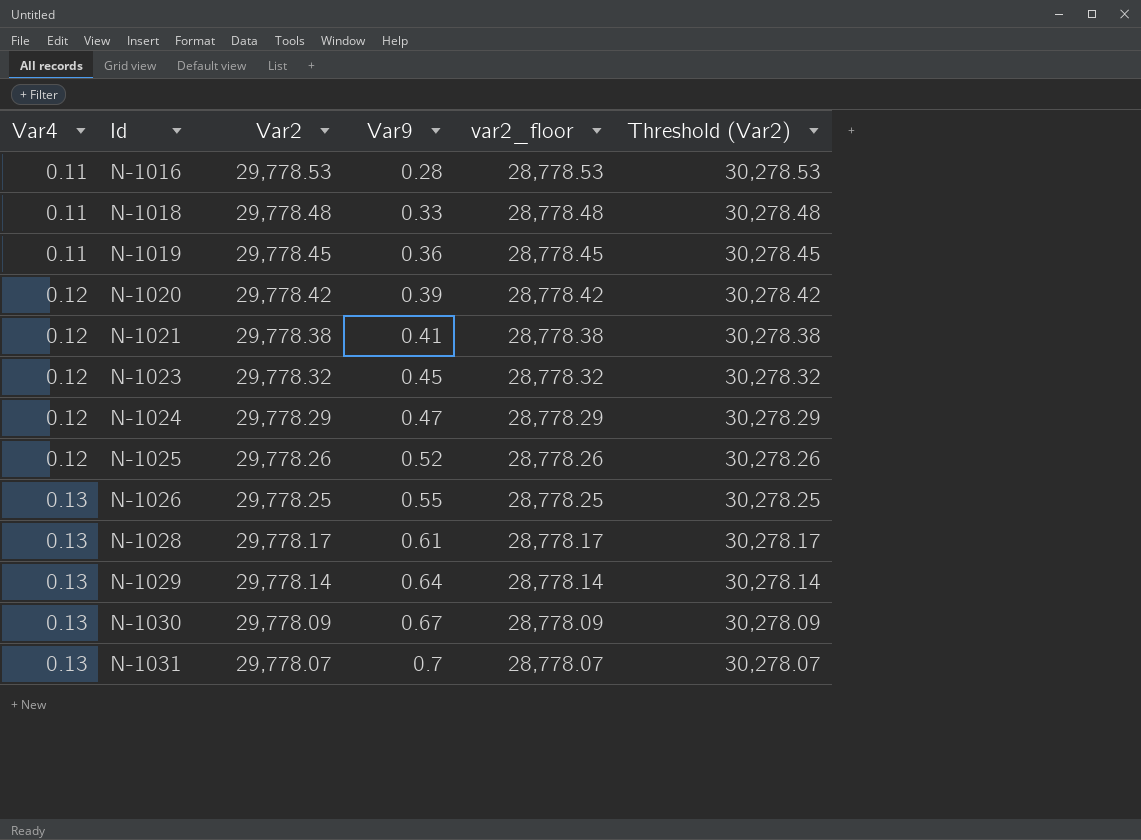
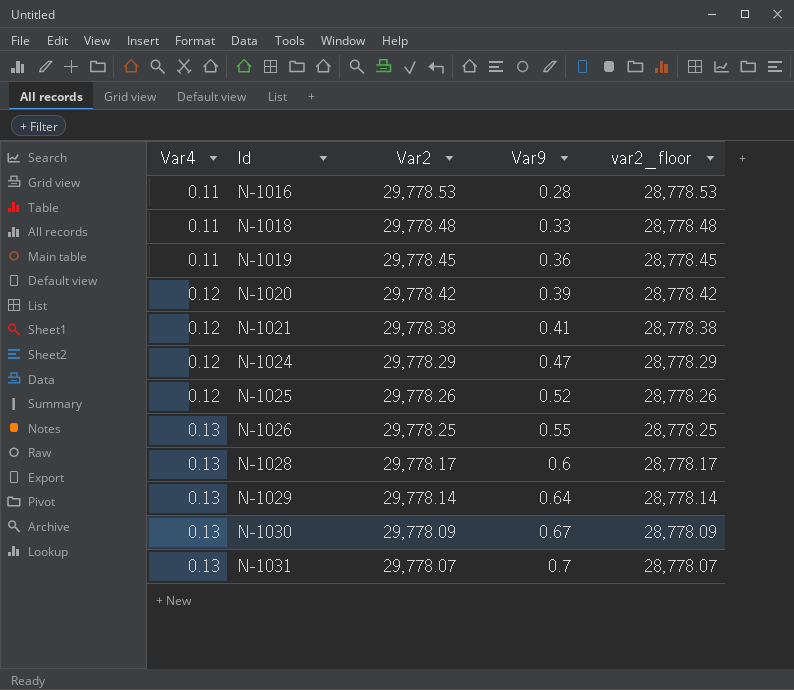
column Threshold (Var2) | formula: [Var2] + 500 -> none
row N-1023: 0.12 | 29,778.32 | 0.45 | 28,778.32 | 30,278.32 -> none
N-1028 | Var9: 0.61 -> 0.6

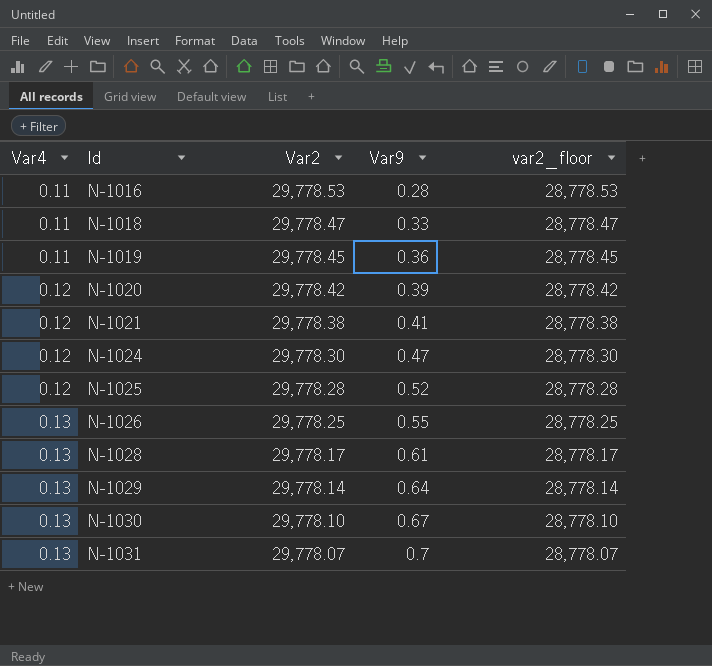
N-1018 | Var2: 29,778.48 -> 29,778.47
N-1018 | var2_floor: 28,778.48 -> 28,778.47
N-1024 | Var2: 29,778.29 -> 29,778.30
N-1024 | var2_floor: 28,778.29 -> 28,778.30
N-1025 | Var2: 29,778.26 -> 29,778.28
N-1025 | var2_floor: 28,778.26 -> 28,778.28
N-1028 | Var9: 0.6 -> 0.61
N-1030 | Var2: 29,778.09 -> 29,778.10
N-1030 | var2_floor: 28,778.09 -> 28,778.10

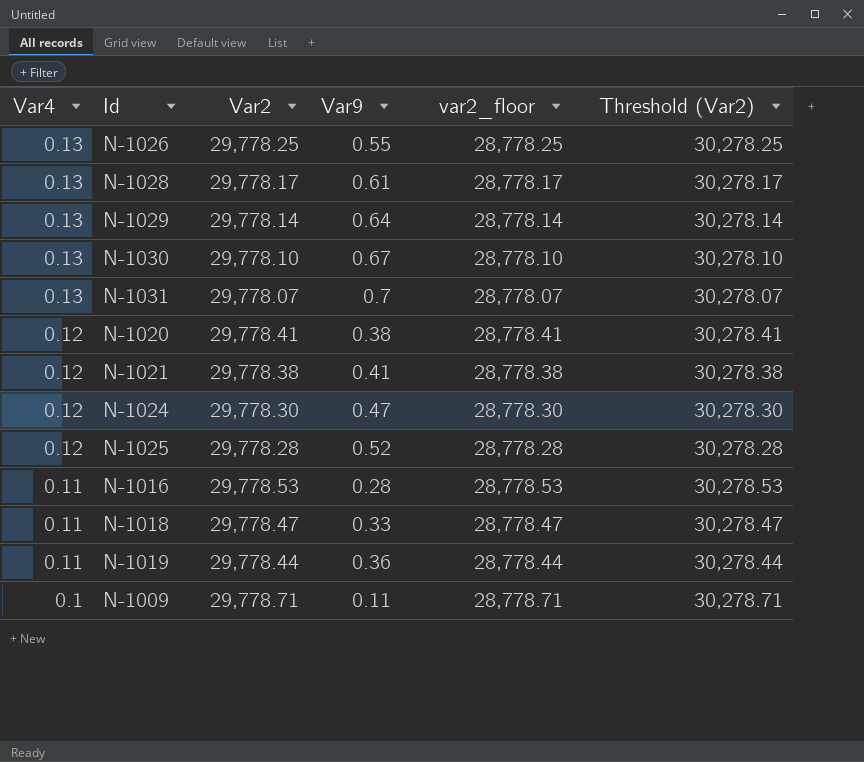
row order: Var4 ascending -> Var4 descending
column Threshold (Var2) | formula: none -> [Var2] + 500
N-1020 | Var2: 29,778.42 -> 29,778.41
N-1020 | Var9: 0.39 -> 0.38
N-1020 | var2_floor: 28,778.42 -> 28,778.41
N-1019 | Var2: 29,778.45 -> 29,778.44
N-1019 | var2_floor: 28,778.45 -> 28,778.44
row N-1009: none -> 0.1 | 29,778.71 | 0.11 | 28,778.71 | 30,278.71

